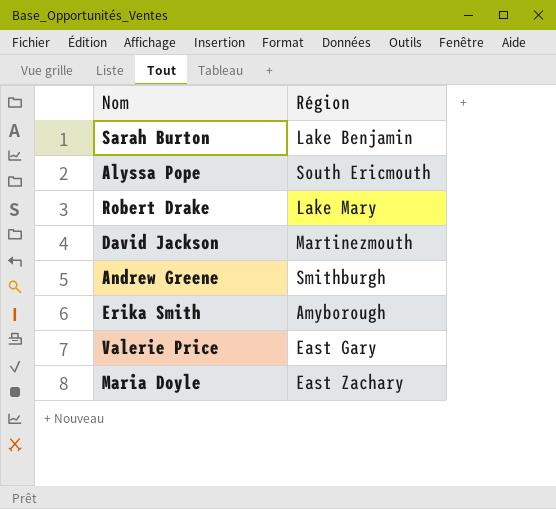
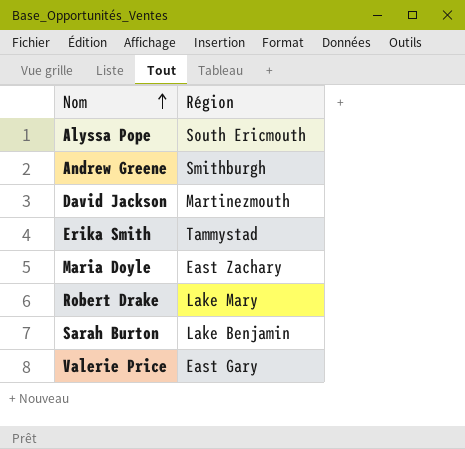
row order: none -> Nom ascending
Erika Smith | Région: Amyborough -> Tammystad

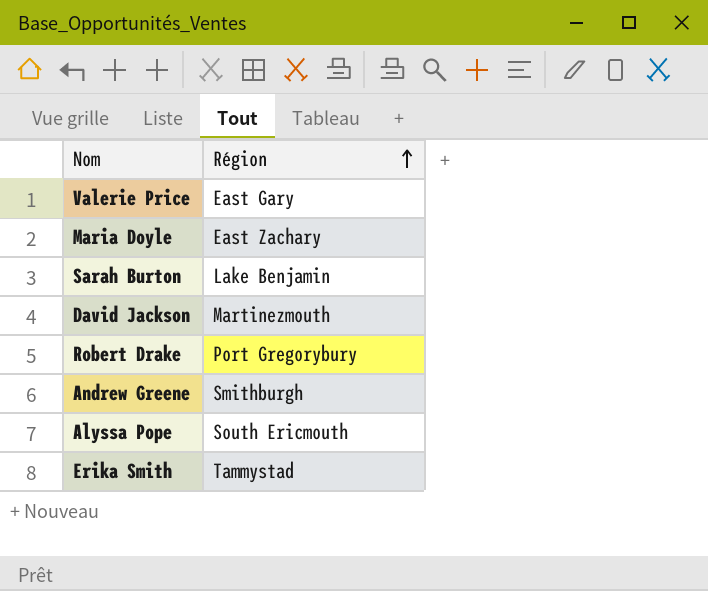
row order: Nom ascending -> Région ascending
Robert Drake | Région: Lake Mary -> Port Gregorybury

